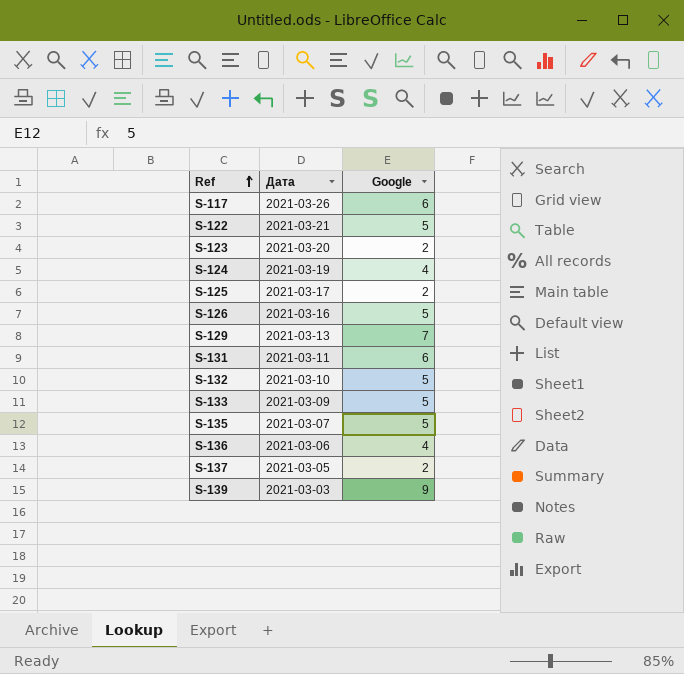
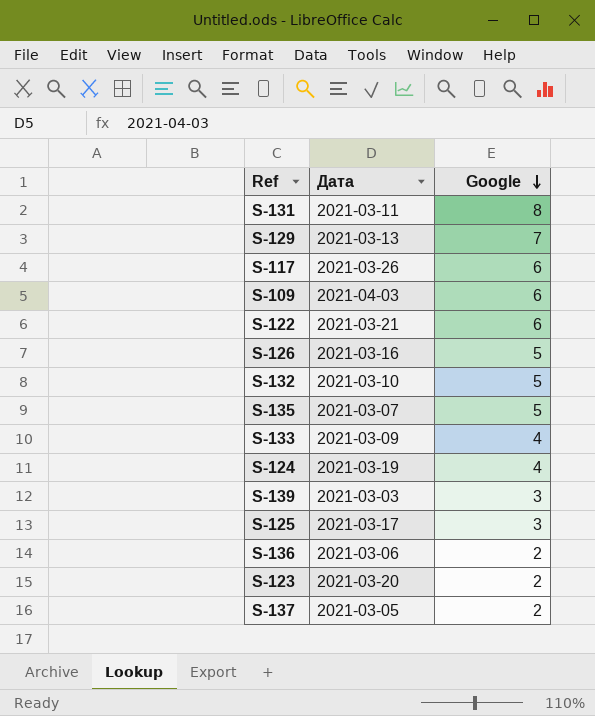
row order: Ref ascending -> Google descending
S-131 | Google: 6 -> 8
row S-109: none -> 2021-04-03 | 6
S-122 | Google: 5 -> 6
S-133 | Google: 5 -> 4
S-139 | Google: 9 -> 3
S-125 | Google: 2 -> 3
S-136 | Google: 4 -> 2

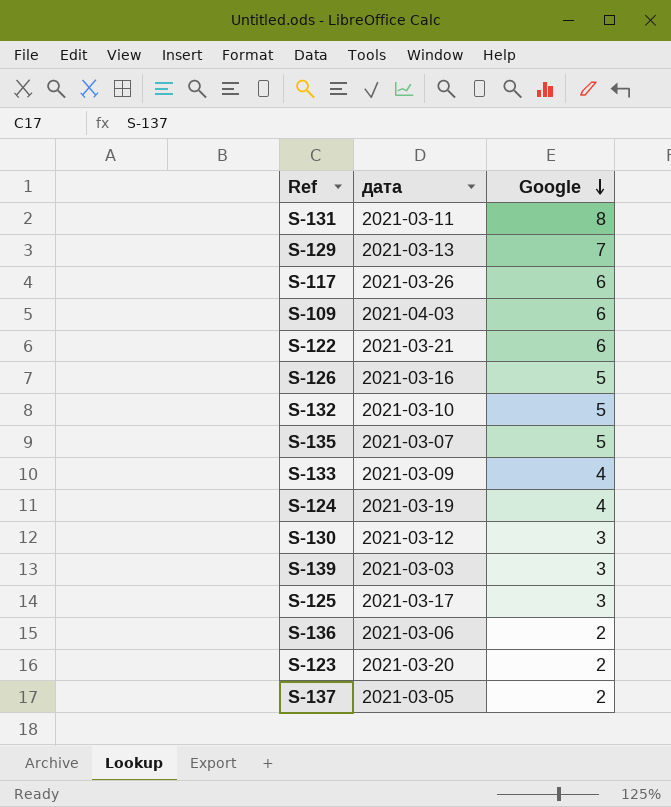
column name: Дата -> дата
row S-130: none -> 2021-03-12 | 3

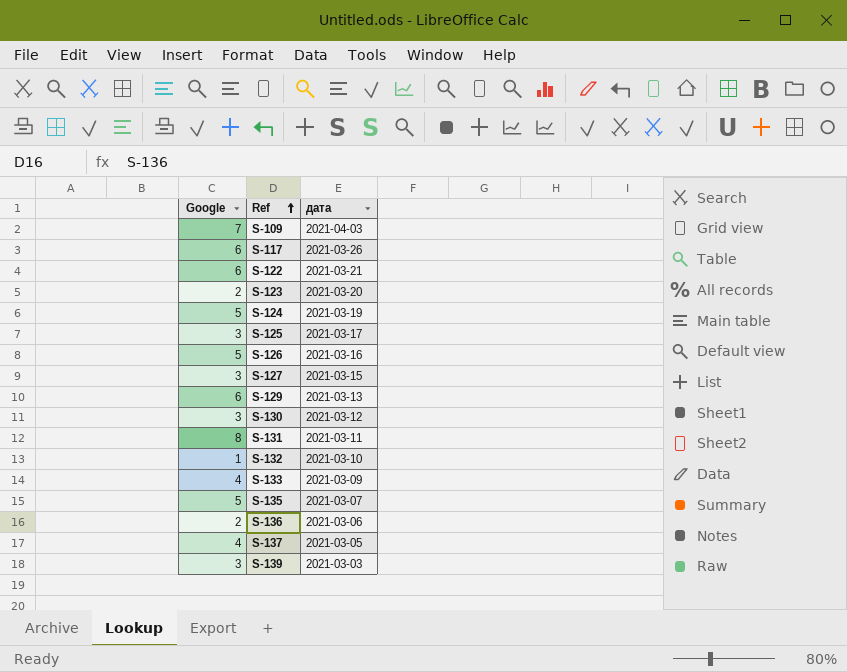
row order: Google descending -> Ref ascending
column Google | position: 3 -> 1
S-109 | Google: 6 -> 7
S-124 | Google: 4 -> 5
row S-127: none -> 3 | 2021-03-15
S-129 | Google: 7 -> 6
S-132 | Google: 5 -> 1
S-137 | Google: 2 -> 4

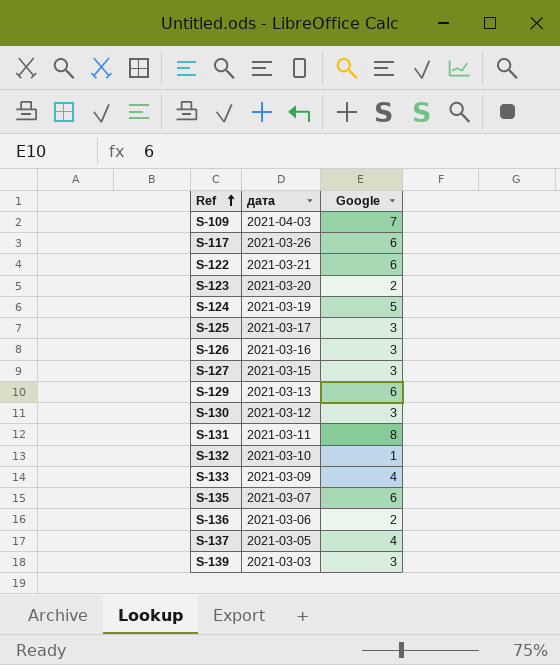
column Google | position: 1 -> 3
S-126 | Google: 5 -> 3
S-135 | Google: 5 -> 6

